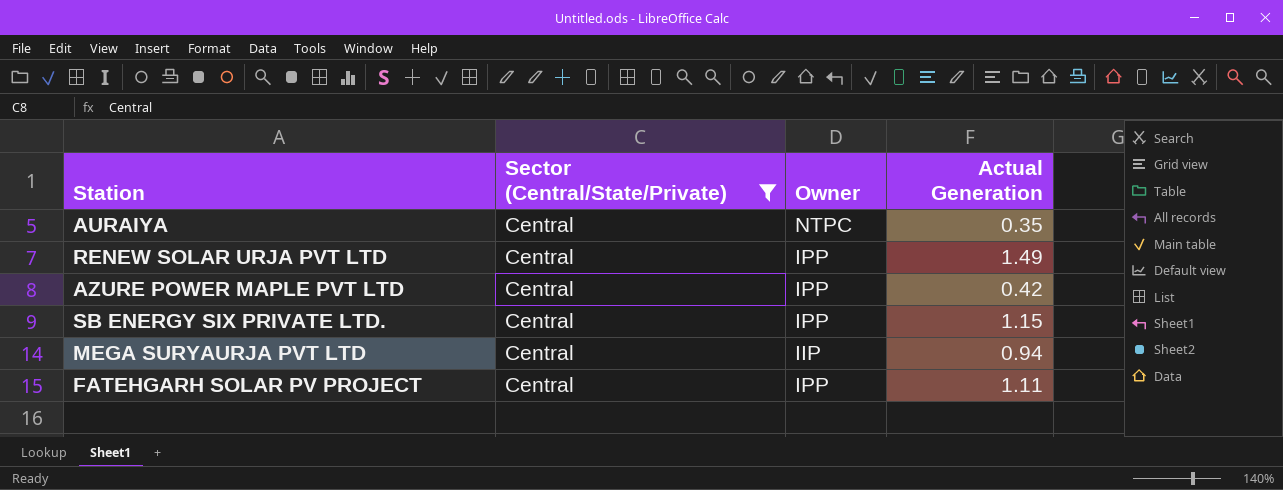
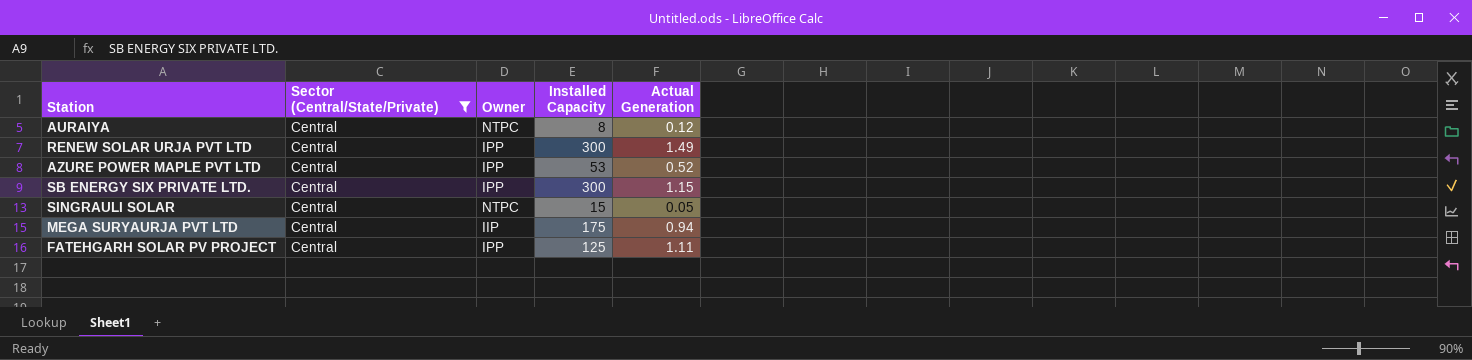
column Installed Capacity | position: none -> 4
AURAIYA | Actual Generation: 0.35 -> 0.12
AZURE POWER MAPLE PVT LTD | Actual Generation: 0.42 -> 0.52
row SINGRAULI SOLAR: none -> Central | NTPC | 15 | 0.05

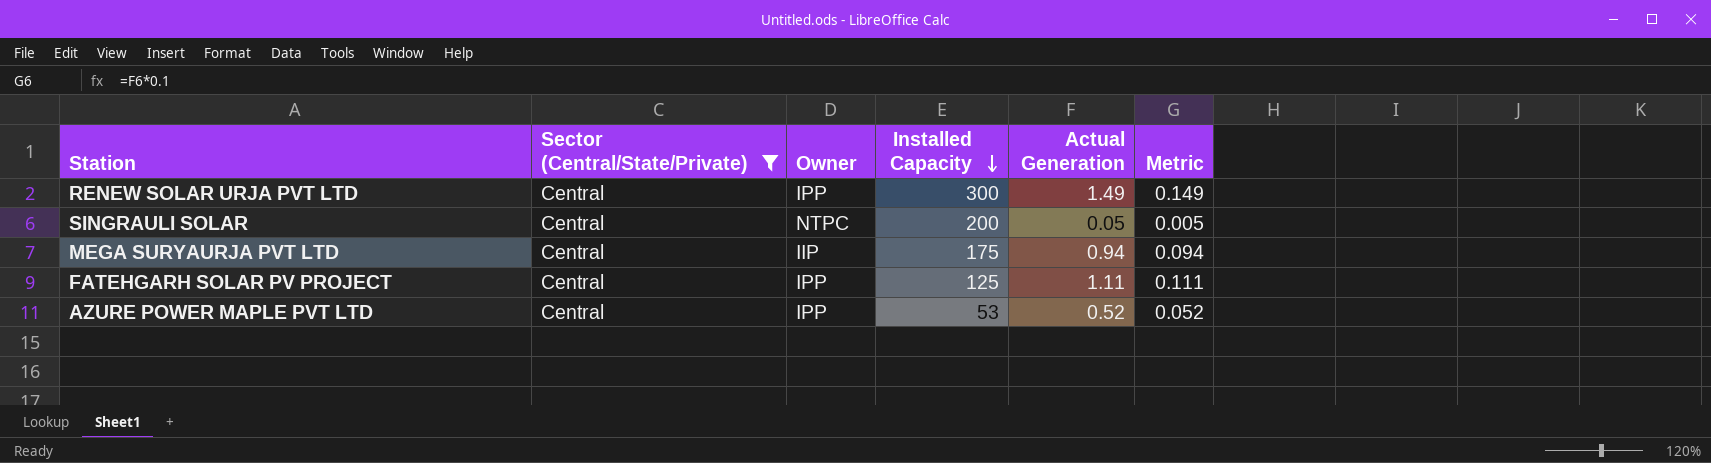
row order: none -> Installed Capacity descending
column Metric | formula: none -> [Actual Generation] * 0.1
row AURAIYA: Central | NTPC | 8 | 0.12 -> none
row SB ENERGY SIX PRIVATE LTD.: Central | IPP | 300 | 1.15 -> none
SINGRAULI SOLAR | Installed Capacity: 15 -> 200

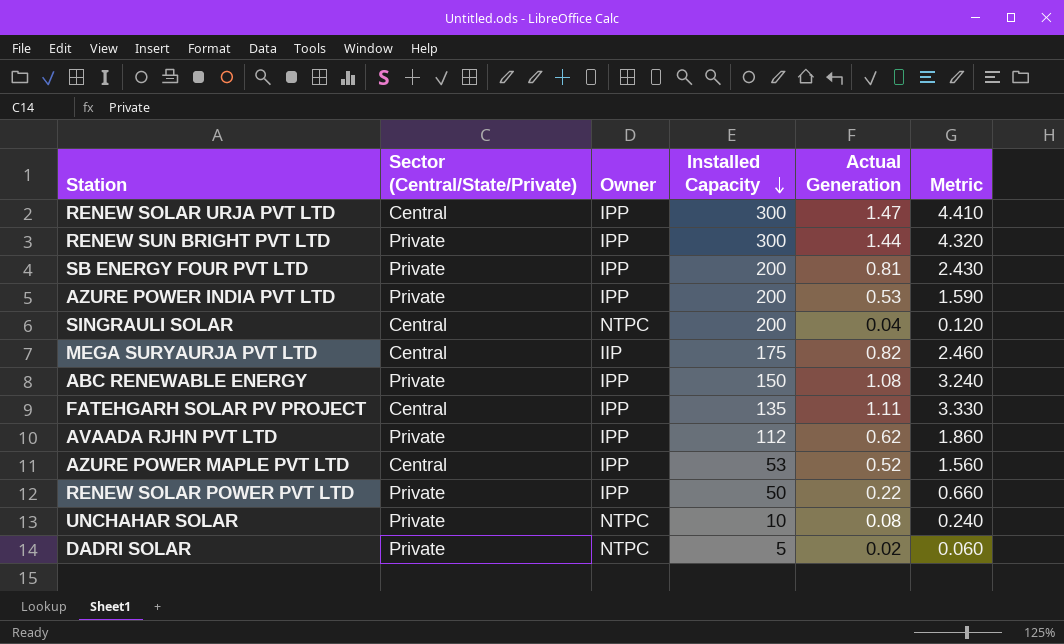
filter: Sector (Central/State/Private) = Central -> none
column Metric | formula: [Actual Generation] * 0.1 -> [Actual Generation] * 3
RENEW SOLAR URJA PVT LTD | Actual Generation: 1.49 -> 1.47
SINGRAULI SOLAR | Actual Generation: 0.05 -> 0.04
MEGA SURYAURJA PVT LTD | Actual Generation: 0.94 -> 0.82
FATEHGARH SOLAR PV PROJECT | Installed Capacity: 125 -> 135

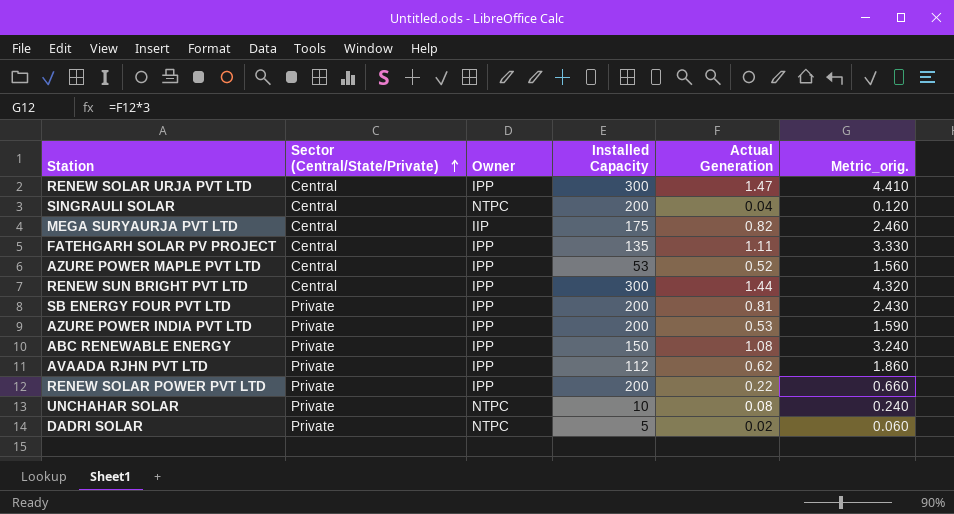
row order: Installed Capacity descending -> Sector (Central/State/Private) ascending
column name: Metric -> Metric_orig.
RENEW SUN BRIGHT PVT LTD | Sector (Central/State/Private): Private -> Central
RENEW SOLAR POWER PVT LTD | Installed Capacity: 50 -> 200

